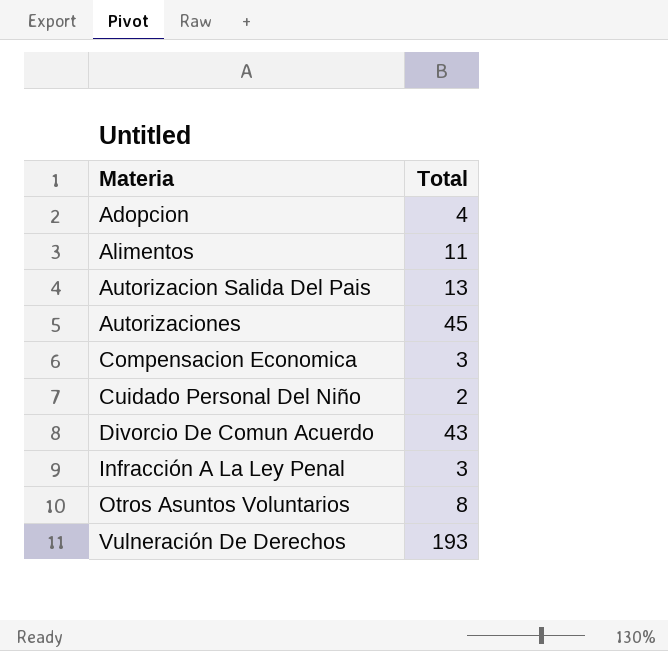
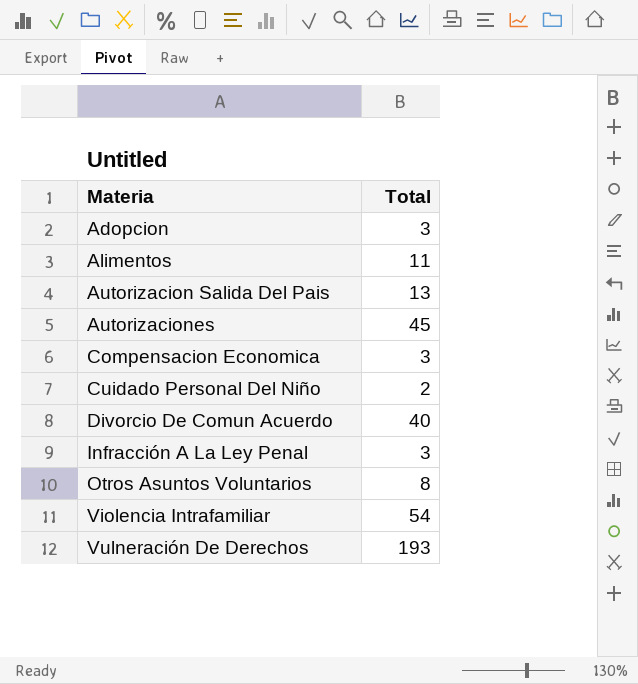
Adopcion | Total: 4 -> 3
Divorcio De Comun Acuerdo | Total: 43 -> 40
row Violencia Intrafamiliar: none -> 54

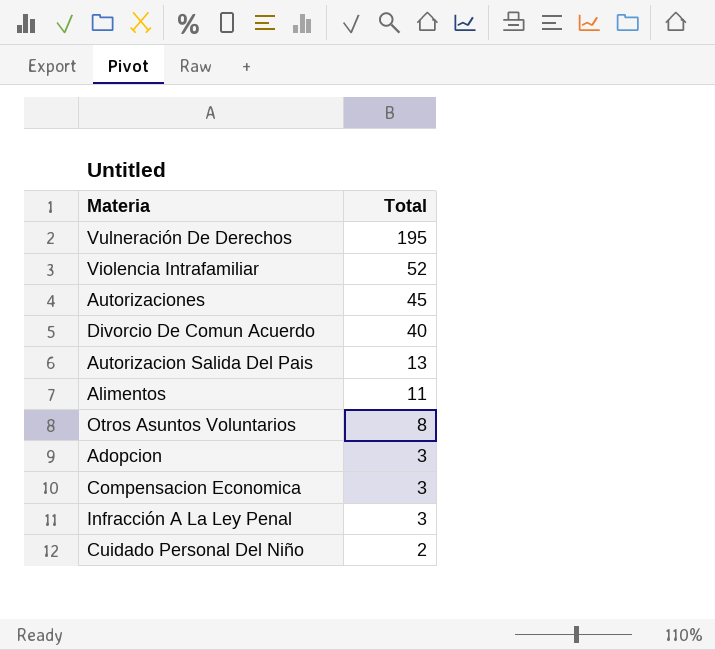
row order: Materia ascending -> Total descending
Vulneración De Derechos | Total: 193 -> 195
Violencia Intrafamiliar | Total: 54 -> 52

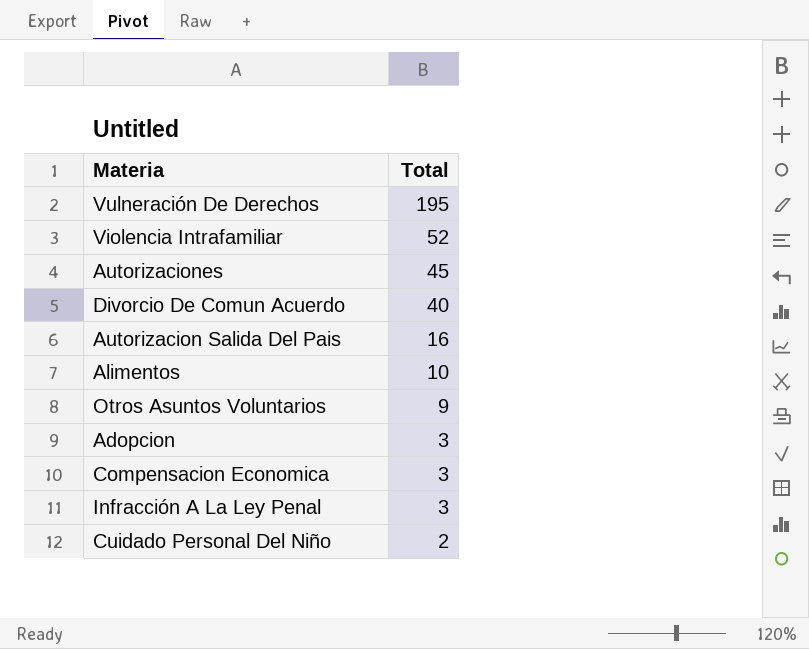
Autorizacion Salida Del Pais | Total: 13 -> 16
Alimentos | Total: 11 -> 10
Otros Asuntos Voluntarios | Total: 8 -> 9

